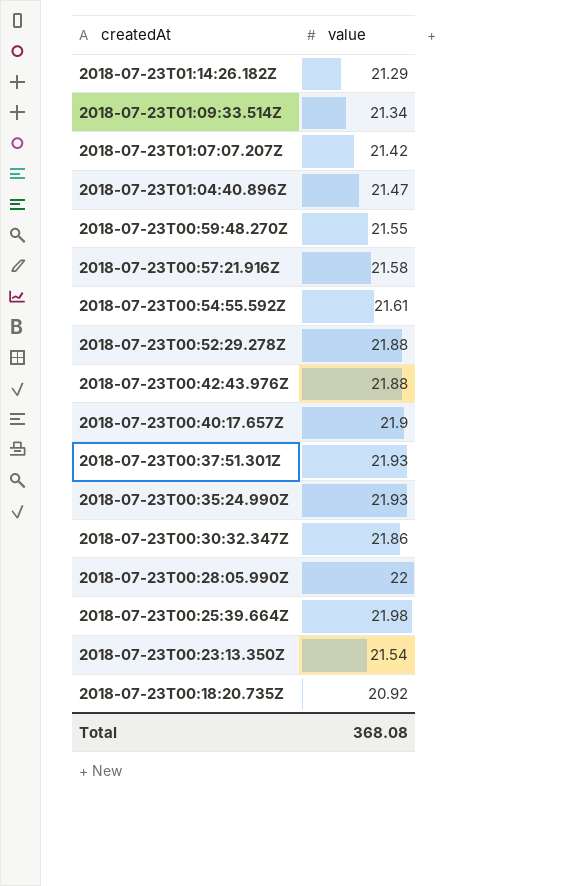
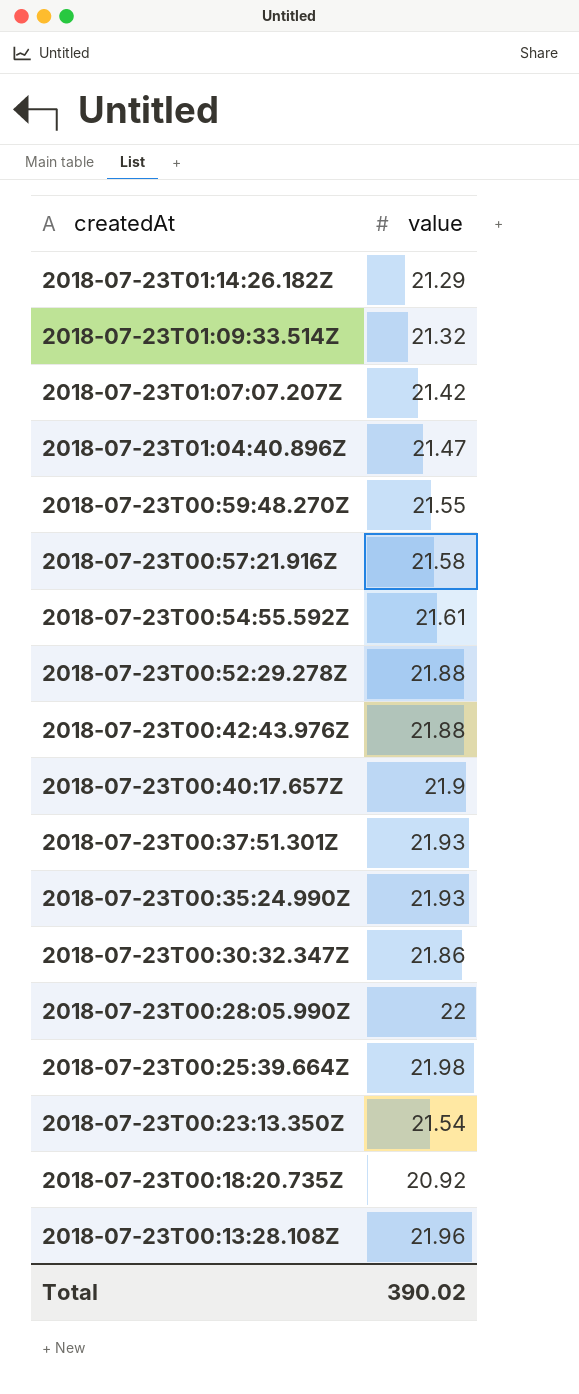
2018-07-23T01:09:33.514Z | value: 21.34 -> 21.32
row 2018-07-23T00:13:28.108Z: none -> 21.96
Total | value: 368.08 -> 390.02

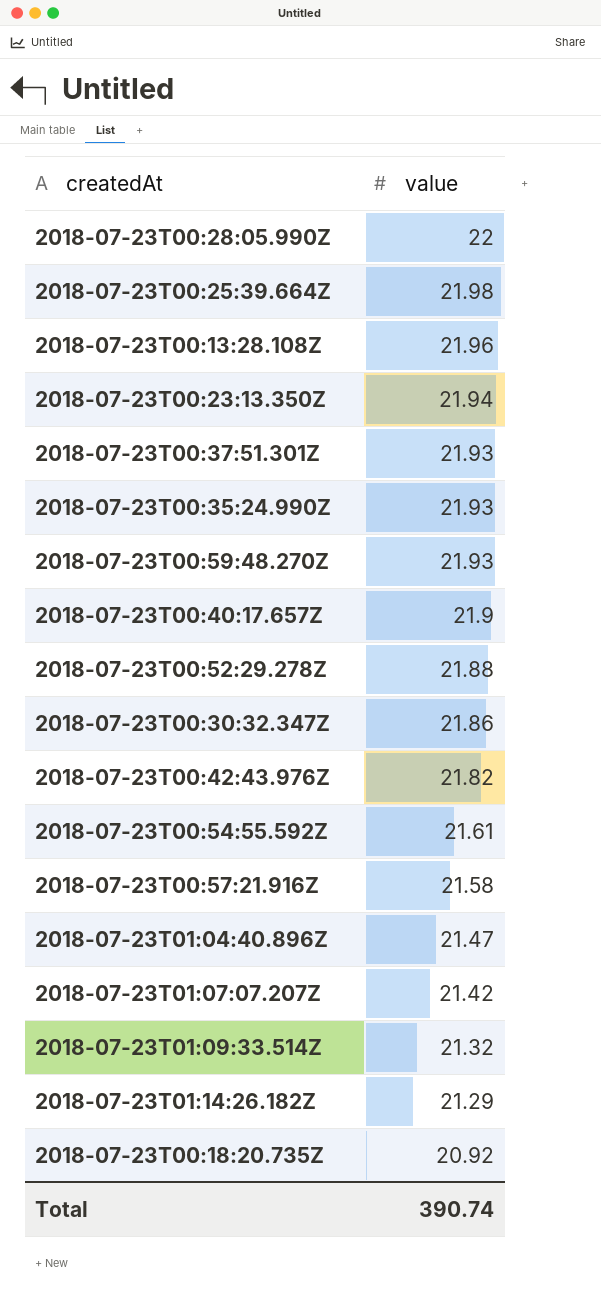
row order: createdAt descending -> value descending
2018-07-23T00:23:13.350Z | value: 21.54 -> 21.94
2018-07-23T00:59:48.270Z | value: 21.55 -> 21.93
2018-07-23T00:42:43.976Z | value: 21.88 -> 21.82
Total | value: 390.02 -> 390.74

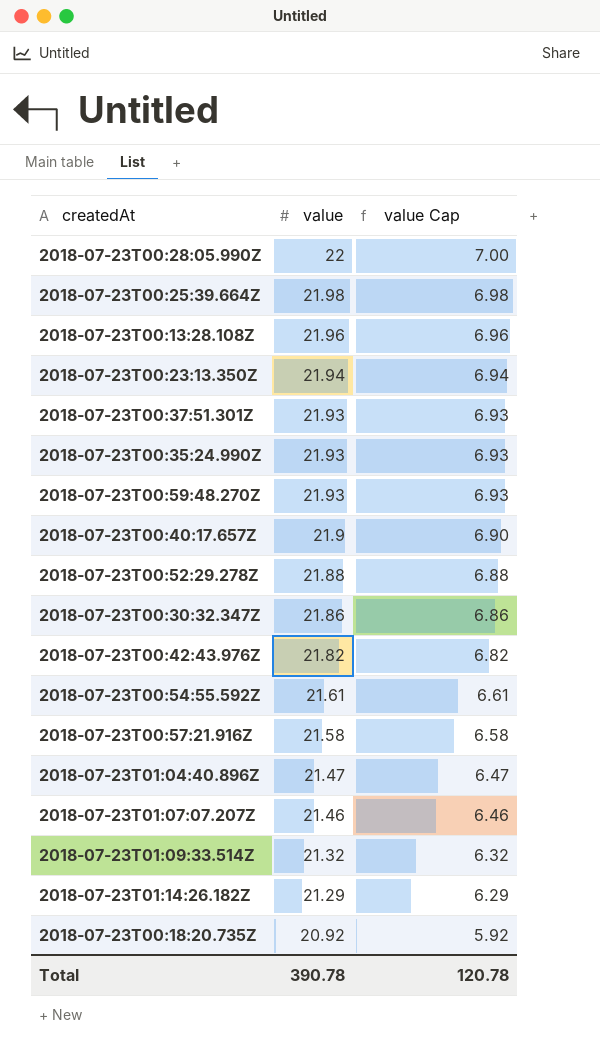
column value Cap | formula: none -> [value] - 15
2018-07-23T01:07:07.207Z | value: 21.42 -> 21.46
Total | value: 390.74 -> 390.78

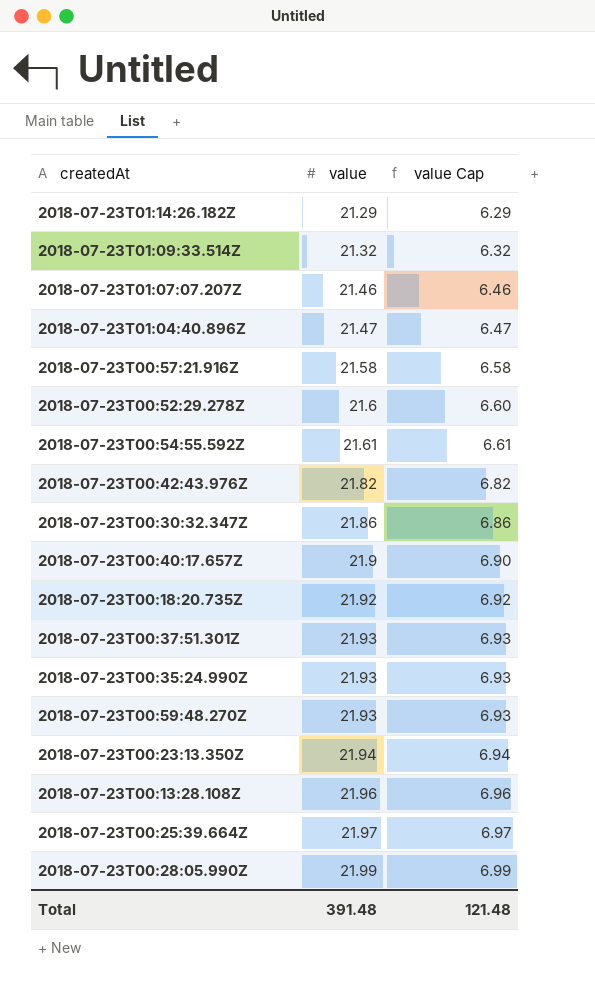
row order: value descending -> value ascending
2018-07-23T00:52:29.278Z | value: 21.88 -> 21.6
2018-07-23T00:52:29.278Z | value Cap: 6.88 -> 6.60
2018-07-23T00:18:20.735Z | value: 20.92 -> 21.92
2018-07-23T00:18:20.735Z | value Cap: 5.92 -> 6.92
2018-07-23T00:25:39.664Z | value: 21.98 -> 21.97
2018-07-23T00:25:39.664Z | value Cap: 6.98 -> 6.97
2018-07-23T00:28:05.990Z | value: 22 -> 21.99
2018-07-23T00:28:05.990Z | value Cap: 7.00 -> 6.99
Total | value: 390.78 -> 391.48
Total | value Cap: 120.78 -> 121.48

